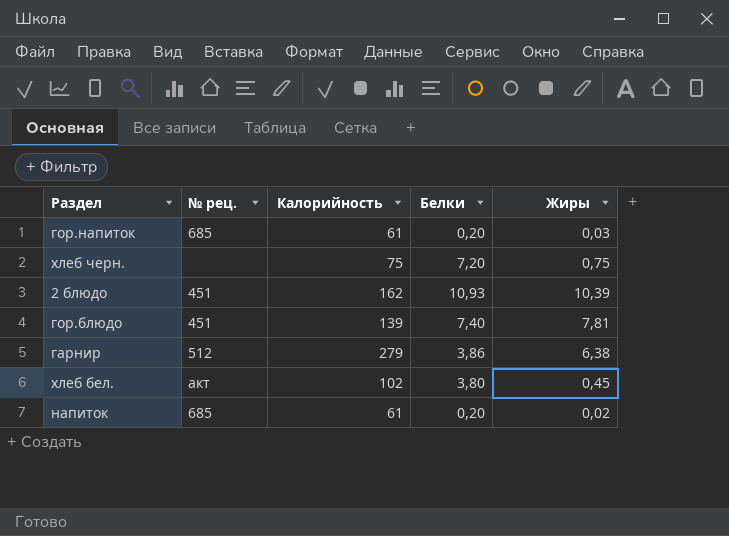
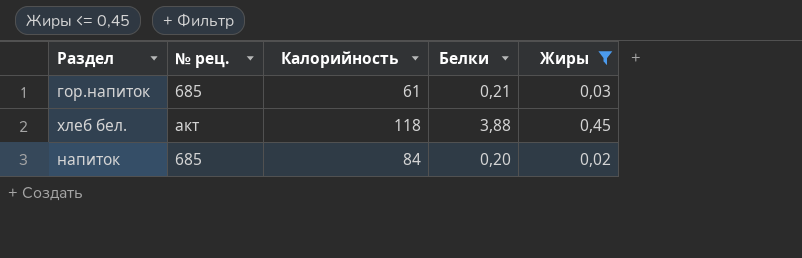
filter: none -> Жиры <= 0,45
гор.напиток | Белки: 0,20 -> 0,21
хлеб бел. | Калорийность: 102 -> 118
хлеб бел. | Белки: 3,80 -> 3,88
напиток | Калорийность: 61 -> 84

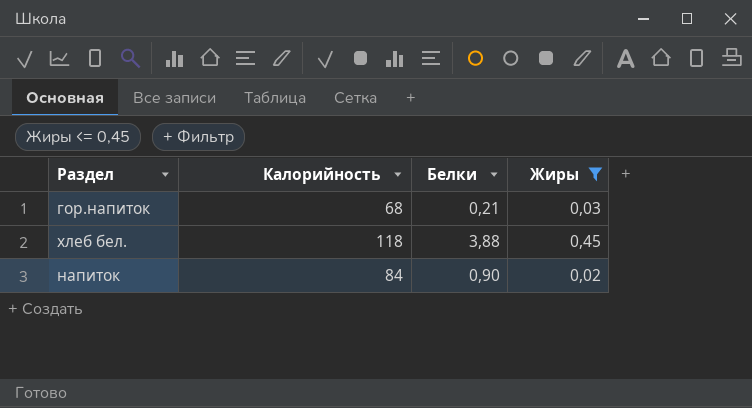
column № рец. | position: 2 -> none
гор.напиток | Калорийность: 61 -> 68
напиток | Белки: 0,20 -> 0,90

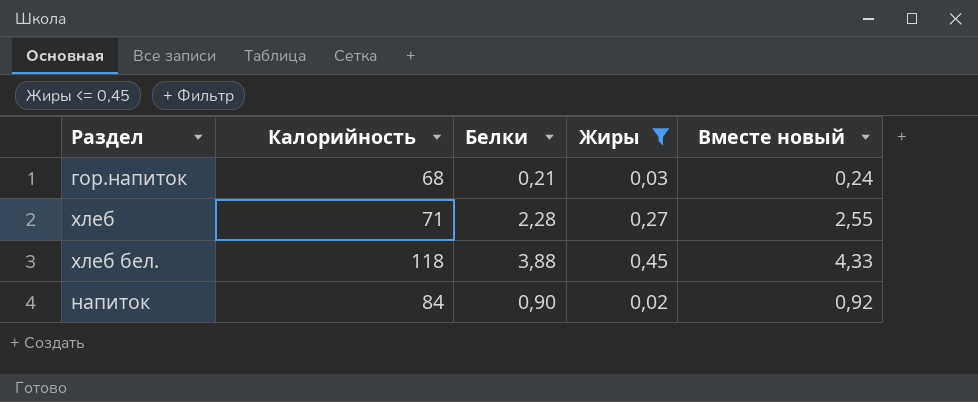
column Вместе новый | formula: none -> [Белки] + [Жиры]
row хлеб: none -> 71 | 2,28 | 0,27 | 2,55

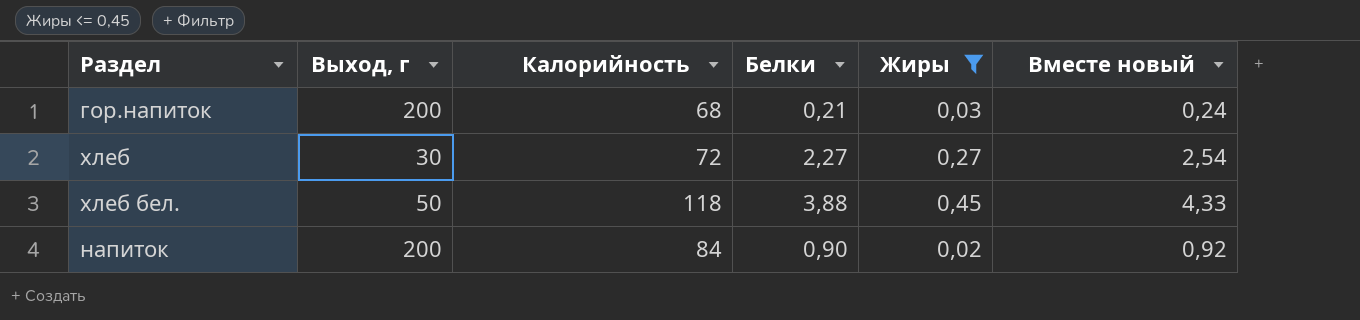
column Выход, г | position: none -> 2
хлеб | Калорийность: 71 -> 72
хлеб | Белки: 2,28 -> 2,27
хлеб | Вместе новый: 2,55 -> 2,54

